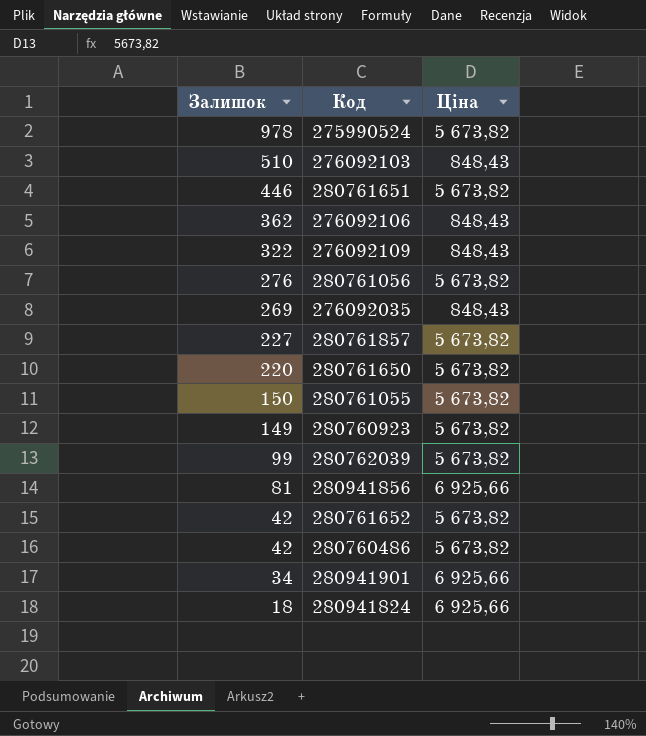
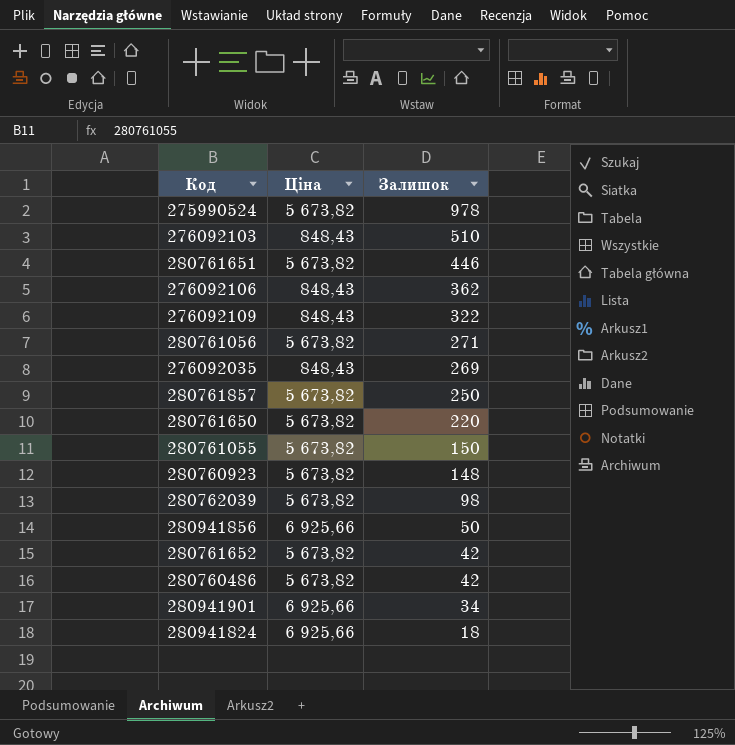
column Залишок | position: 1 -> 3
280761056 | Залишок: 276 -> 271
280761857 | Залишок: 227 -> 250
280760923 | Залишок: 149 -> 148
280762039 | Залишок: 99 -> 98
280941856 | Залишок: 81 -> 50

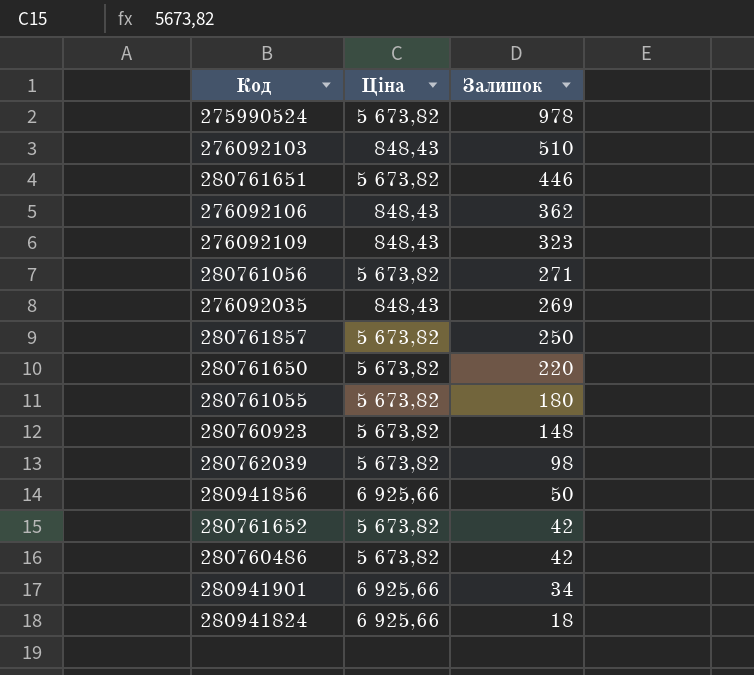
276092109 | Залишок: 322 -> 323
280761055 | Залишок: 150 -> 180

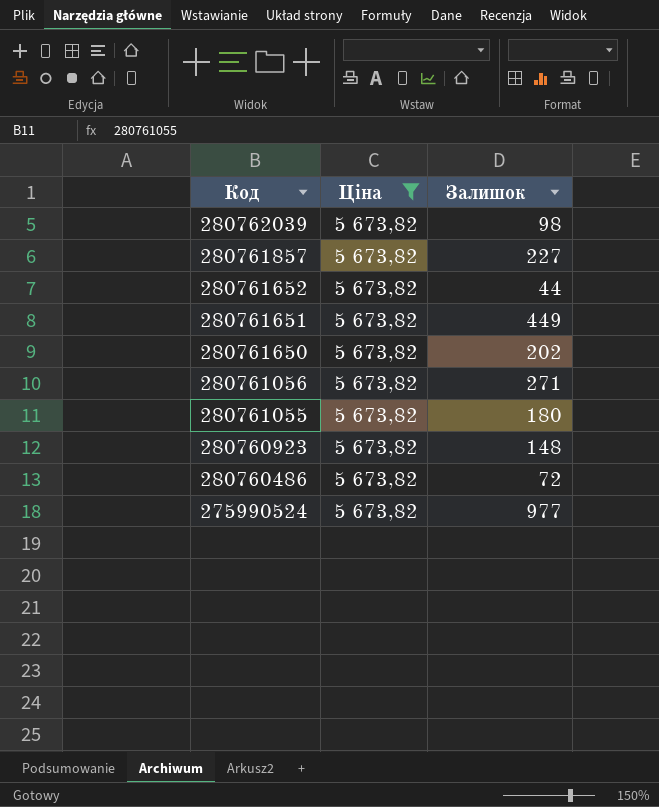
filter: none -> Ціна = 5 673,82
row order: Залишок descending -> Код descending
280761857 | Залишок: 250 -> 227
280761652 | Залишок: 42 -> 44
280761651 | Залишок: 446 -> 449
280761650 | Залишок: 220 -> 202
280760486 | Залишок: 42 -> 72
275990524 | Залишок: 978 -> 977

